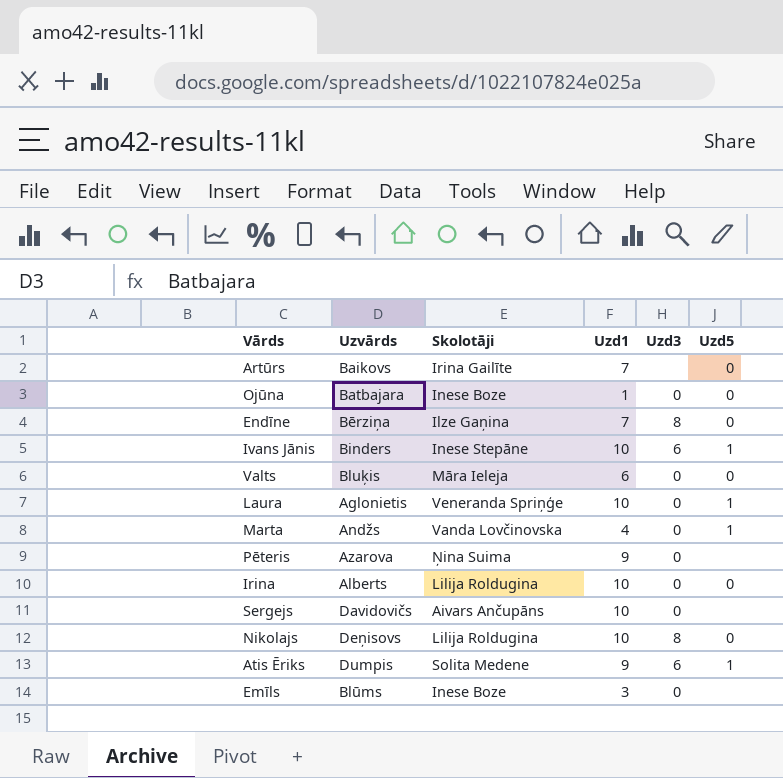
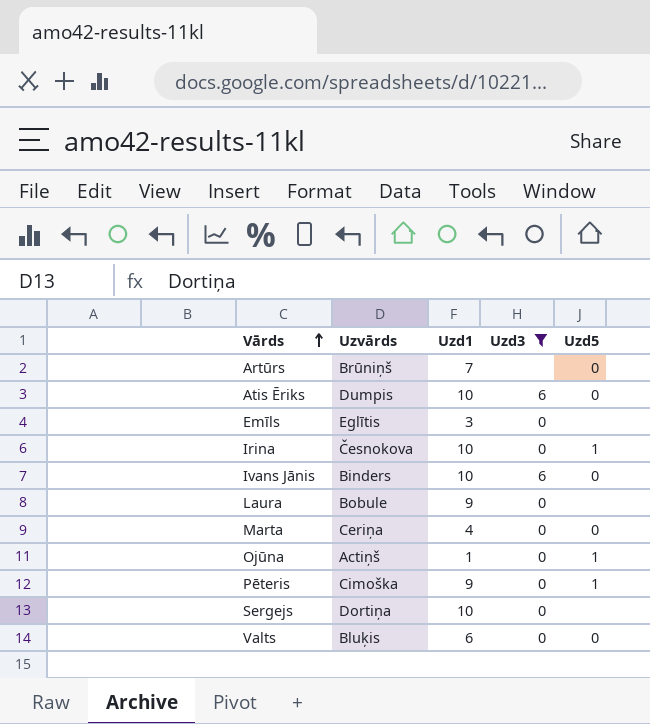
filter: none -> Uzd3 != 8
row order: none -> Vārds ascending
column Skolotāji | position: 3 -> none
Artūrs | Uzvārds: Baikovs -> Brūniņš
Atis Ēriks | Uzd1: 9 -> 10
Atis Ēriks | Uzd5: 1 -> 0
Emīls | Uzvārds: Blūms -> Eglītis
Irina | Uzvārds: Alberts -> Česnokova
Irina | Uzd5: 0 -> 1
Ivans Jānis | Uzd5: 1 -> 0
Laura | Uzvārds: Aglonietis -> Bobule
Laura | Uzd1: 10 -> 9
Laura | Uzd5: 1 -> none
Marta | Uzvārds: Andžs -> Ceriņa
Marta | Uzd5: 1 -> 0
Ojūna | Uzvārds: Batbajara -> Actiņš
Ojūna | Uzd5: 0 -> 1
Pēteris | Uzvārds: Azarova -> Cimoška
Pēteris | Uzd5: none -> 1
Sergejs | Uzvārds: Davidovičs -> Dortiņa

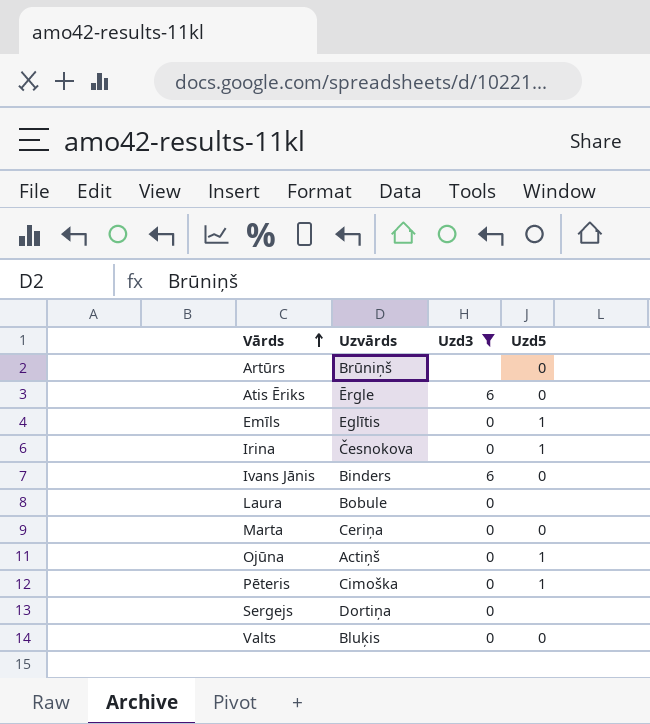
column Uzd1 | position: 3 -> none
Atis Ēriks | Uzvārds: Dumpis -> Ērgle
Emīls | Uzd5: none -> 1

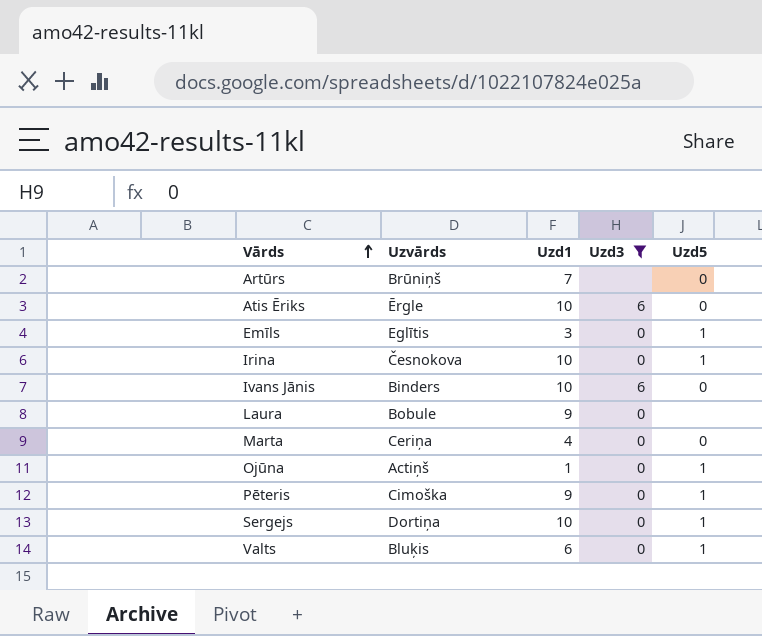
column Uzd1 | position: none -> 3
Sergejs | Uzd5: none -> 1
Valts | Uzd5: 0 -> 1

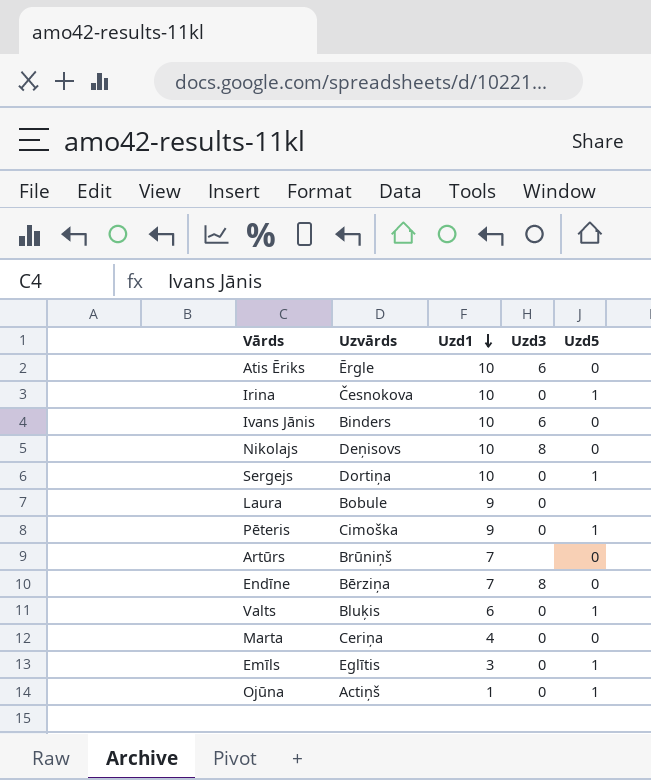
filter: Uzd3 != 8 -> none
row order: Vārds ascending -> Uzd1 descending

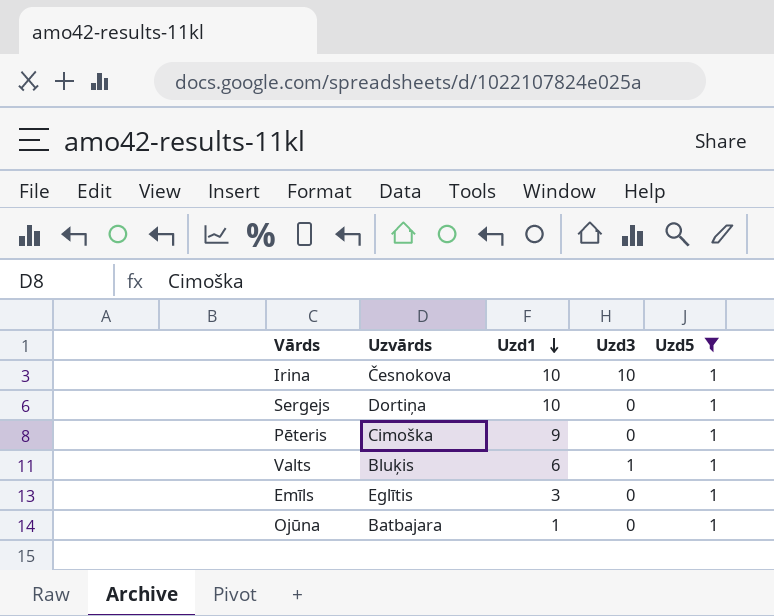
filter: none -> Uzd5 = 1
Irina | Uzd3: 0 -> 10
Valts | Uzd3: 0 -> 1
Ojūna | Uzvārds: Actiņš -> Batbajara

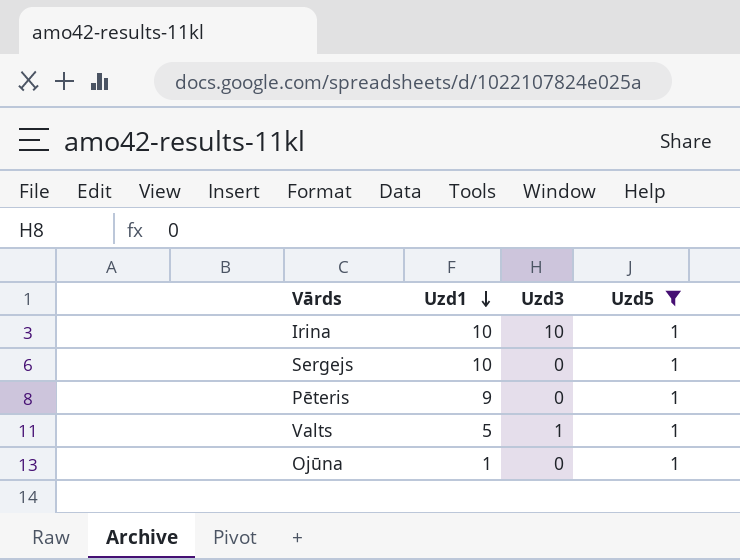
column Uzvārds | position: 2 -> none
row Emīls: Eglītis | 3 | 0 | 1 -> none
Valts | Uzd1: 6 -> 5

